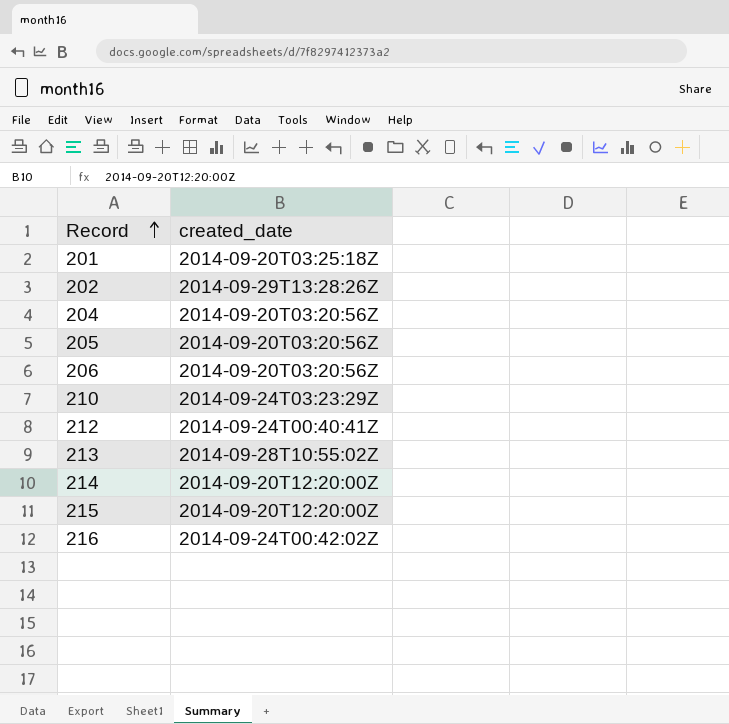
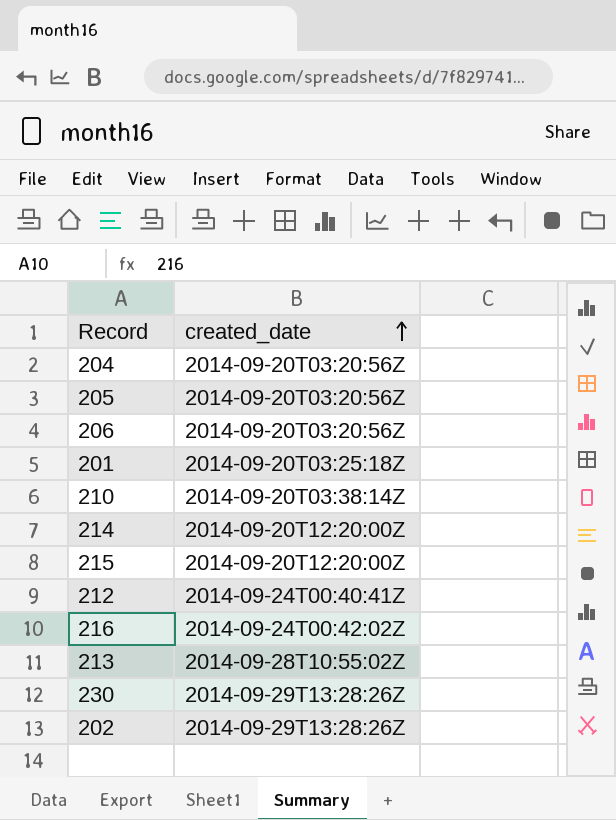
row order: Record ascending -> created_date ascending
210 | created_date: 2014-09-24T03:23:29Z -> 2014-09-20T03:38:14Z
row 230: none -> 2014-09-29T13:28:26Z

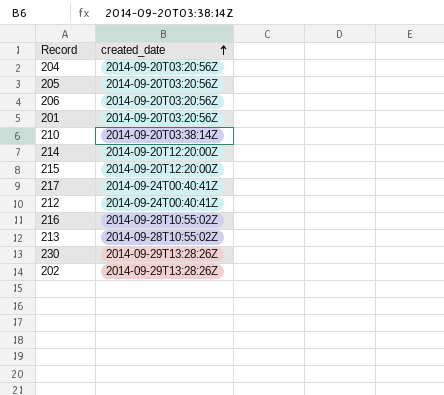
201 | created_date: 2014-09-20T03:25:18Z -> 2014-09-20T03:20:56Z
row 217: none -> 2014-09-24T00:40:41Z
216 | created_date: 2014-09-24T00:42:02Z -> 2014-09-28T10:55:02Z

